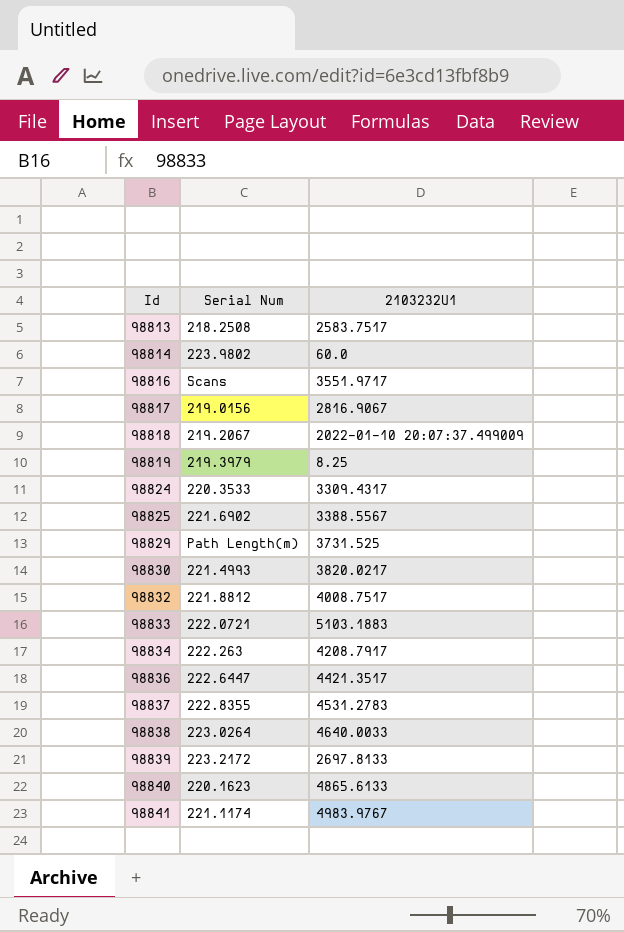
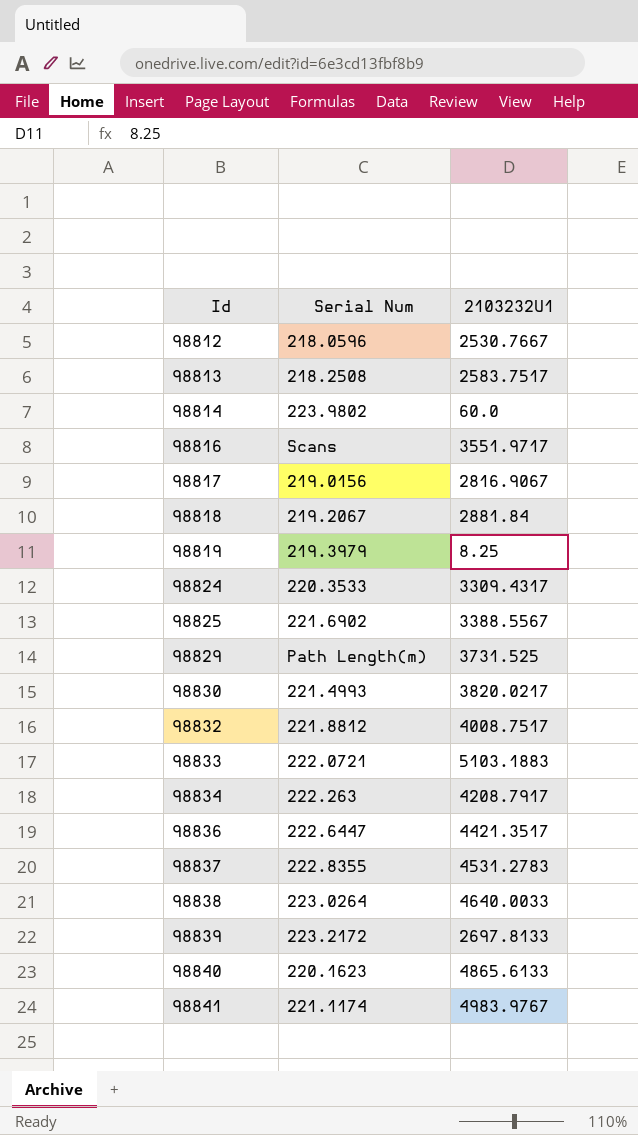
row 98812: none -> 218.0596 | 2530.7667
98818 | 2103232U1: 2022-01-10 20:07:37.499009 -> 2881.84

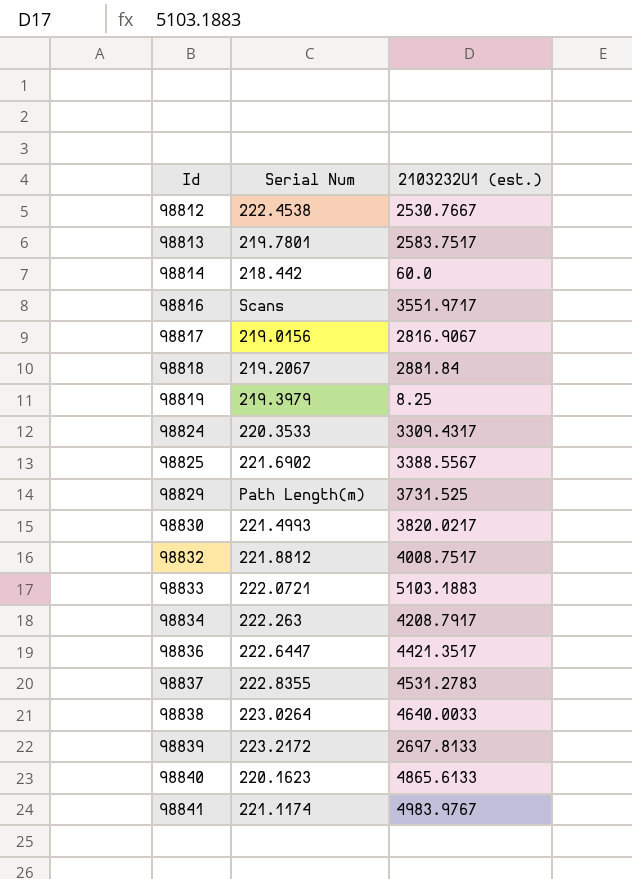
column name: 2103232U1 -> 2103232U1 (est.)
98812 | Serial Num: 218.0596 -> 222.4538
98813 | Serial Num: 218.2508 -> 219.7801
98814 | Serial Num: 223.9802 -> 218.442

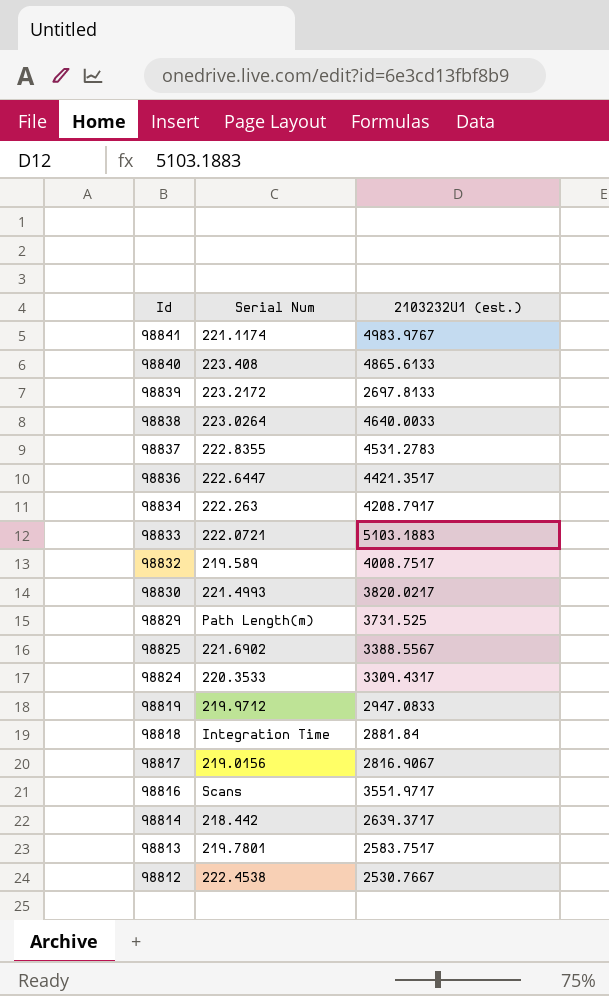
row order: Id ascending -> Id descending
98840 | Serial Num: 220.1623 -> 223.408
98832 | Serial Num: 221.8812 -> 219.589
98819 | Serial Num: 219.3979 -> 219.9712
98819 | 2103232U1 (est.): 8.25 -> 2947.0833
98818 | Serial Num: 219.2067 -> Integration Time
98814 | 2103232U1 (est.): 60.0 -> 2639.3717

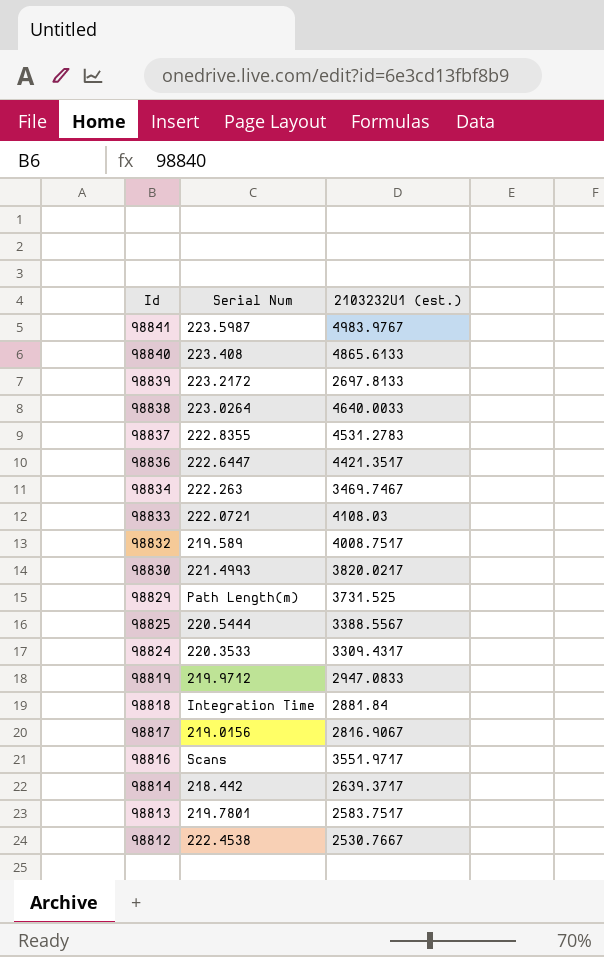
98841 | Serial Num: 221.1174 -> 223.5987
98834 | 2103232U1 (est.): 4208.7917 -> 3469.7467
98833 | 2103232U1 (est.): 5103.1883 -> 4108.03
98825 | Serial Num: 221.6902 -> 220.5444

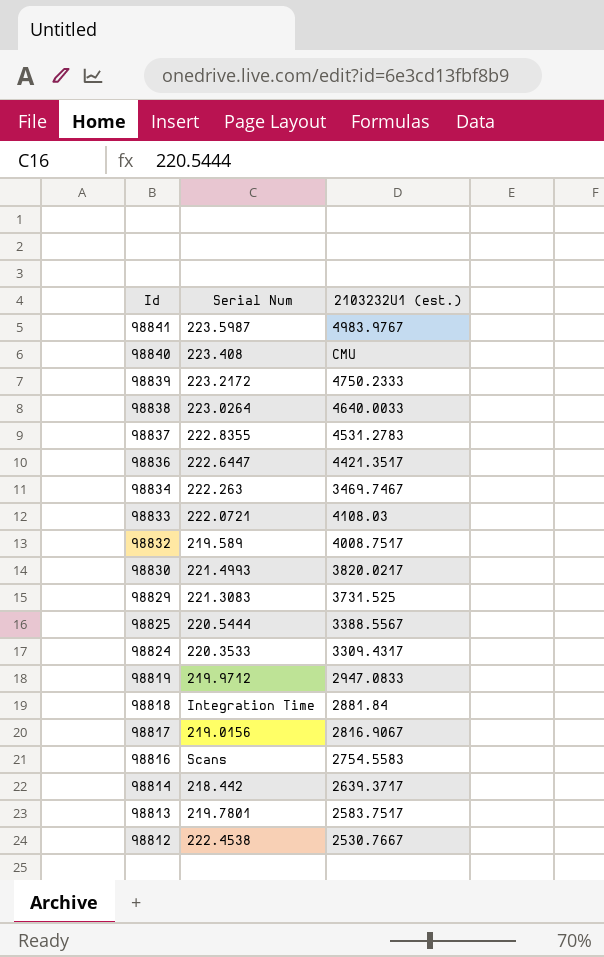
98840 | 2103232U1 (est.): 4865.6133 -> CMU
98839 | 2103232U1 (est.): 2697.8133 -> 4750.2333
98829 | Serial Num: Path Length(m) -> 221.3083
98816 | 2103232U1 (est.): 3551.9717 -> 2754.5583

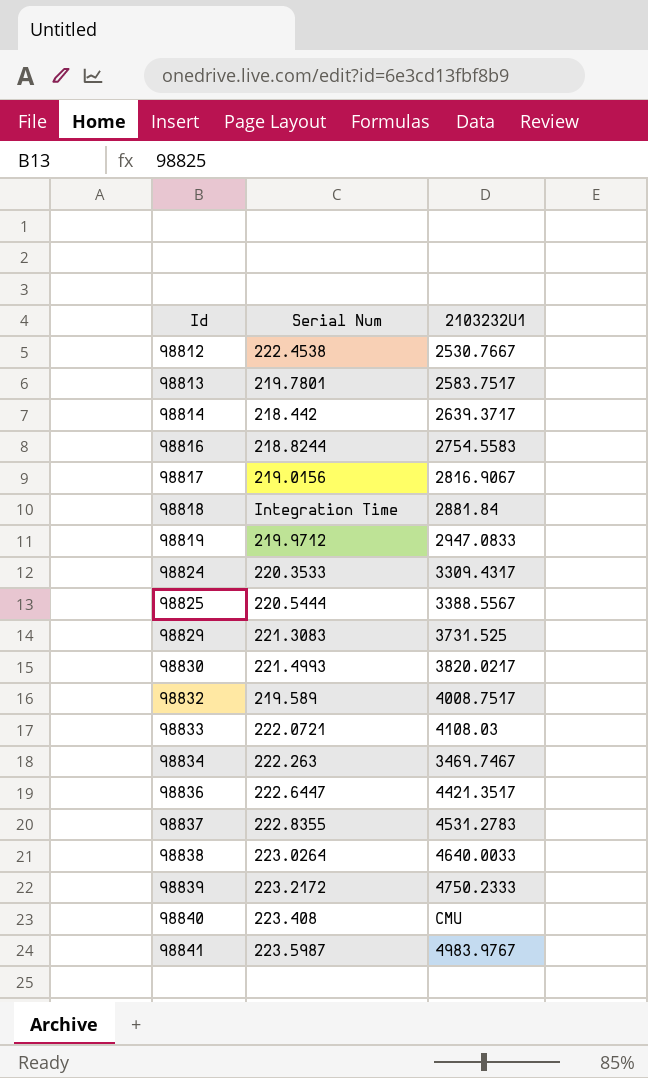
row order: Id descending -> Id ascending
column name: 2103232U1 (est.) -> 2103232U1
98816 | Serial Num: Scans -> 218.8244

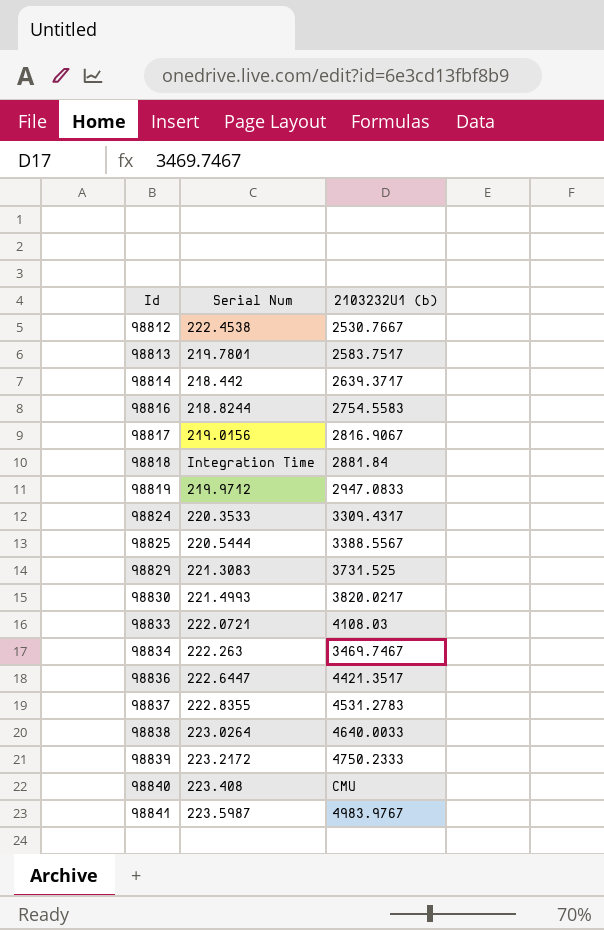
column name: 2103232U1 -> 2103232U1 (b)
row 98832: 219.589 | 4008.7517 -> none

